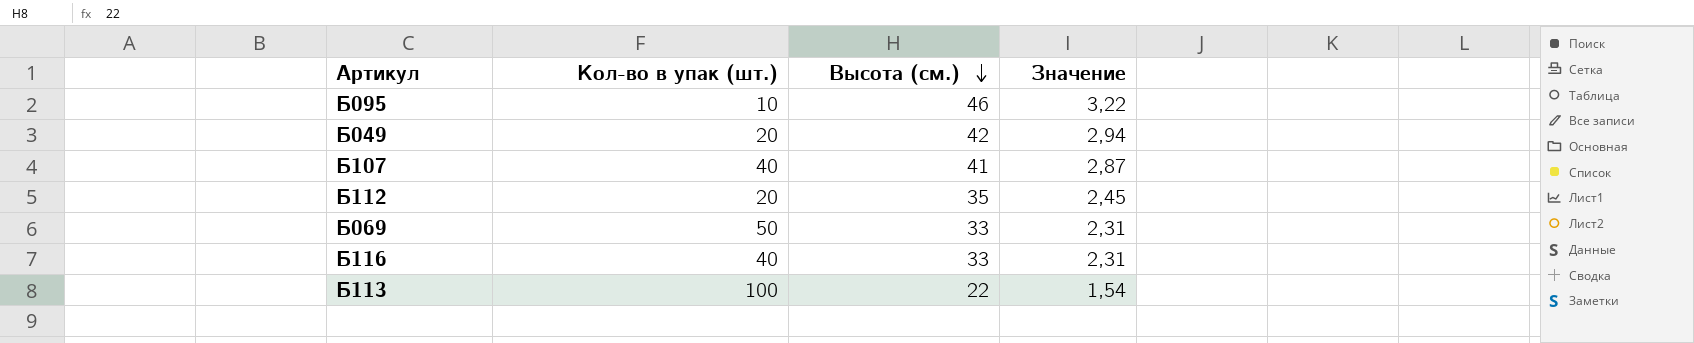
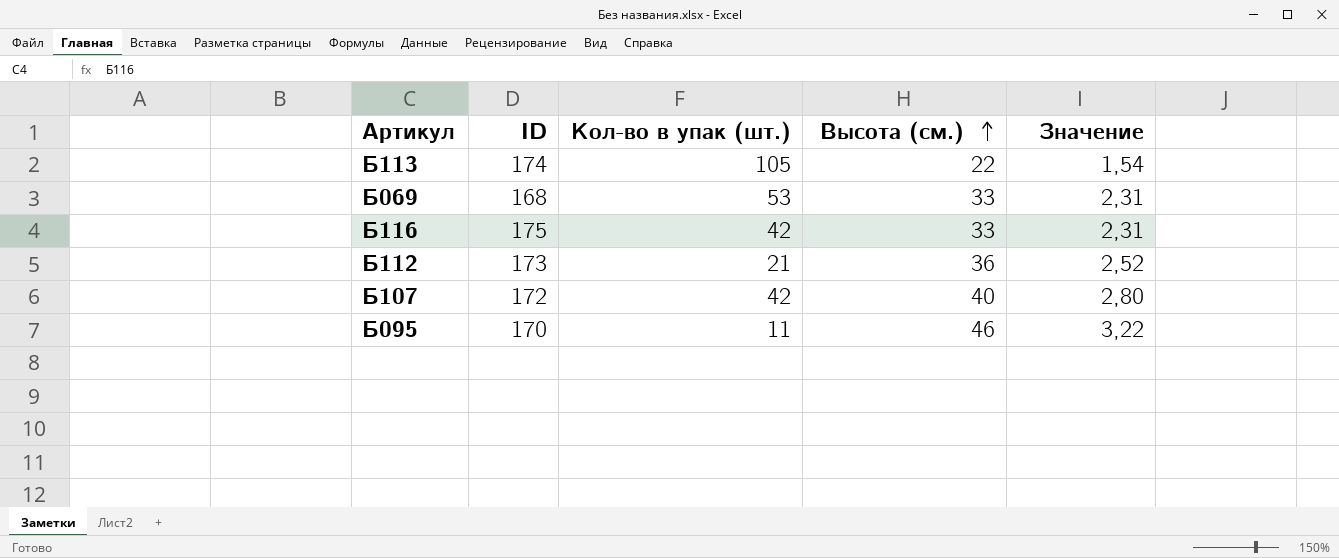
row order: Высота (см.) descending -> Высота (см.) ascending
column ID | position: none -> 2
row Б049: 20 | 42 | 2,94 -> none
Б113 | Кол-во в упак (шт.): 100 -> 105
Б069 | Кол-во в упак (шт.): 50 -> 53
Б116 | Кол-во в упак (шт.): 40 -> 42
Б112 | Кол-во в упак (шт.): 20 -> 21
Б112 | Высота (см.): 35 -> 36
Б112 | Значение: 2,45 -> 2,52
Б107 | Кол-во в упак (шт.): 40 -> 42
Б107 | Высота (см.): 41 -> 40
Б107 | Значение: 2,87 -> 2,80
Б095 | Кол-во в упак (шт.): 10 -> 11

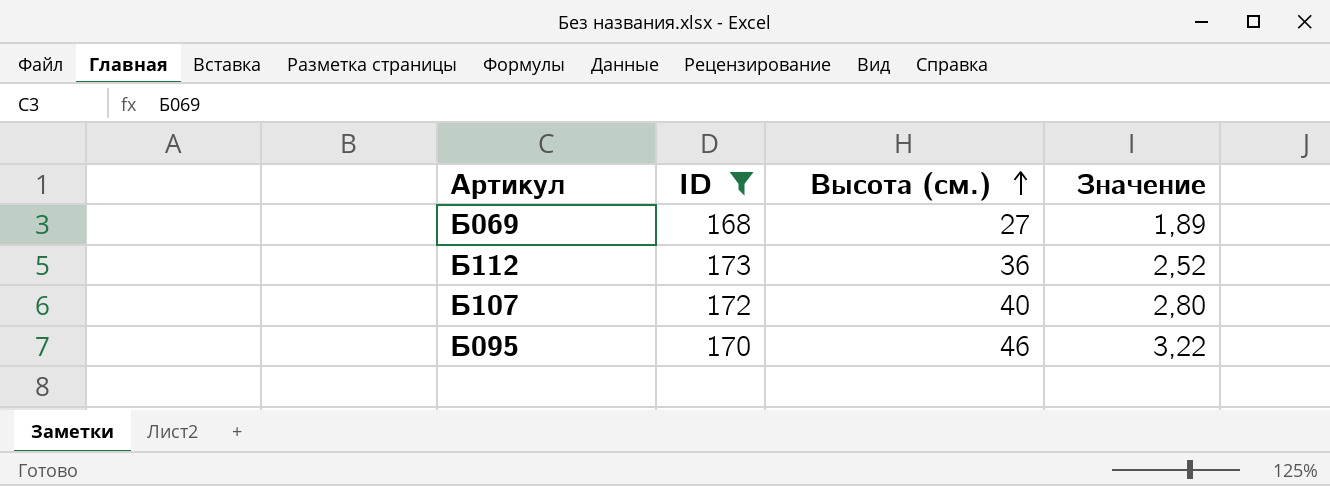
filter: none -> ID <= 173
column Кол-во в упак (шт.) | position: 3 -> none
Б069 | Высота (см.): 33 -> 27
Б069 | Значение: 2,31 -> 1,89

